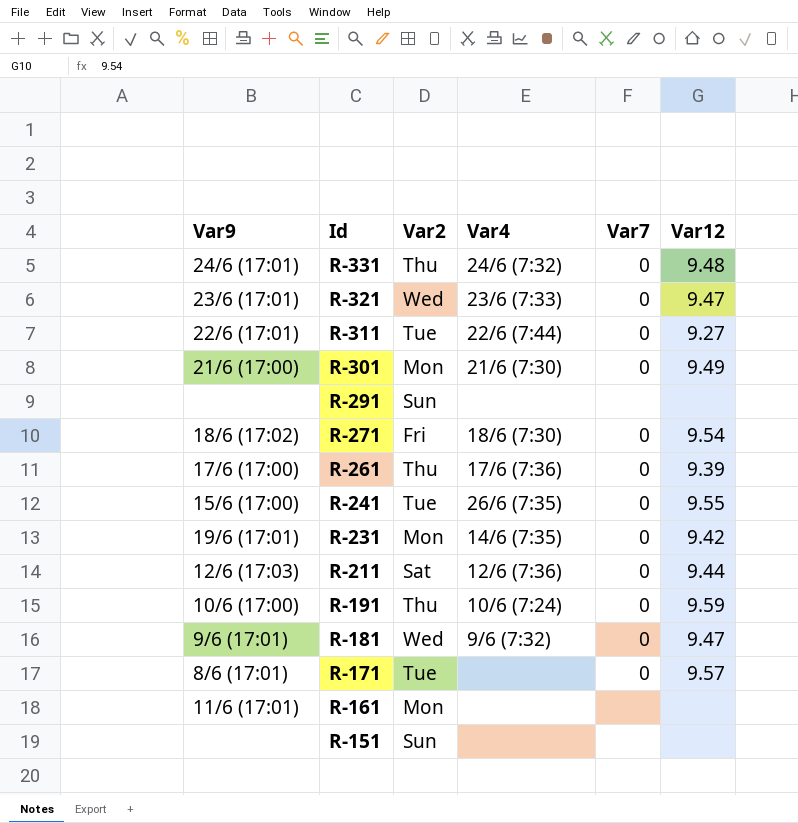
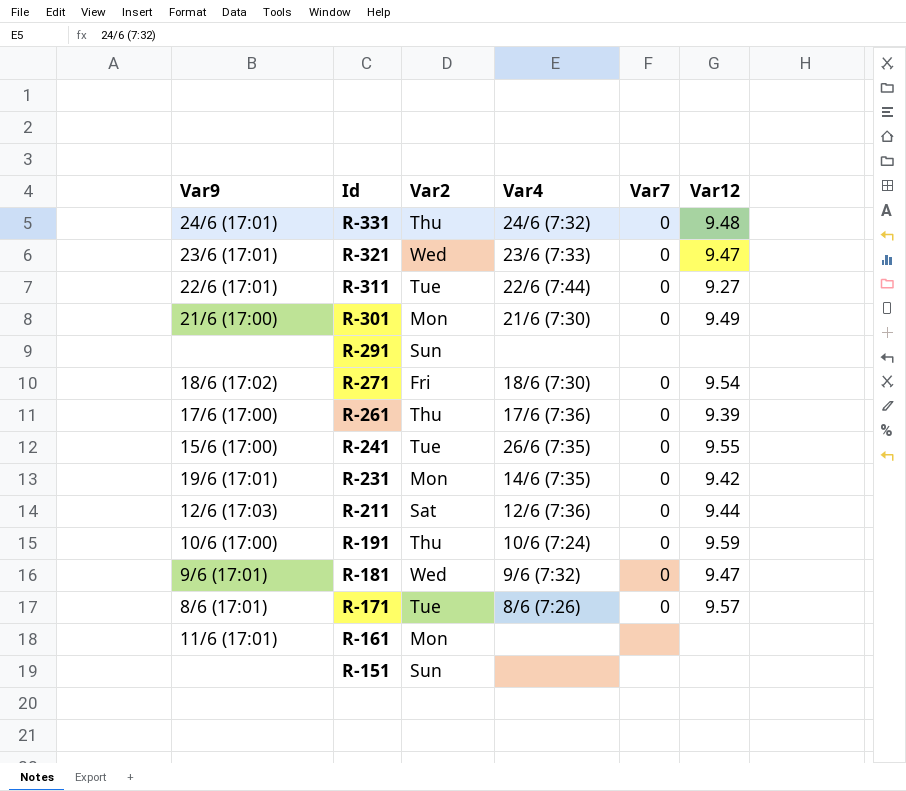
R-171 | Var4: none -> 8/6 (7:26)

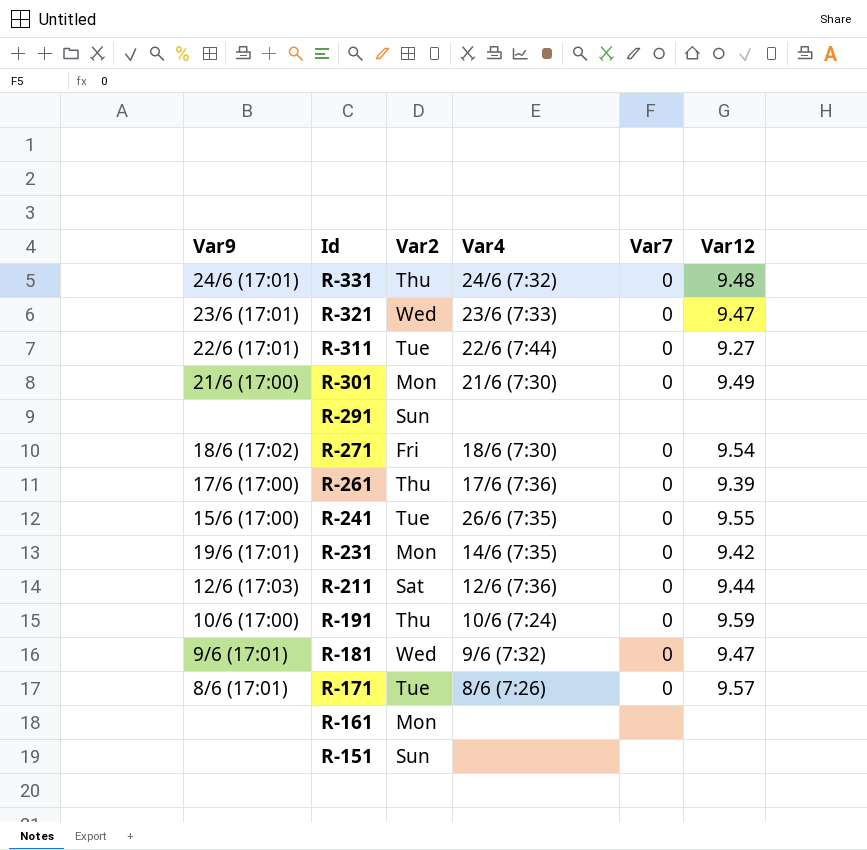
R-161 | Var9: 11/6 (17:01) -> none

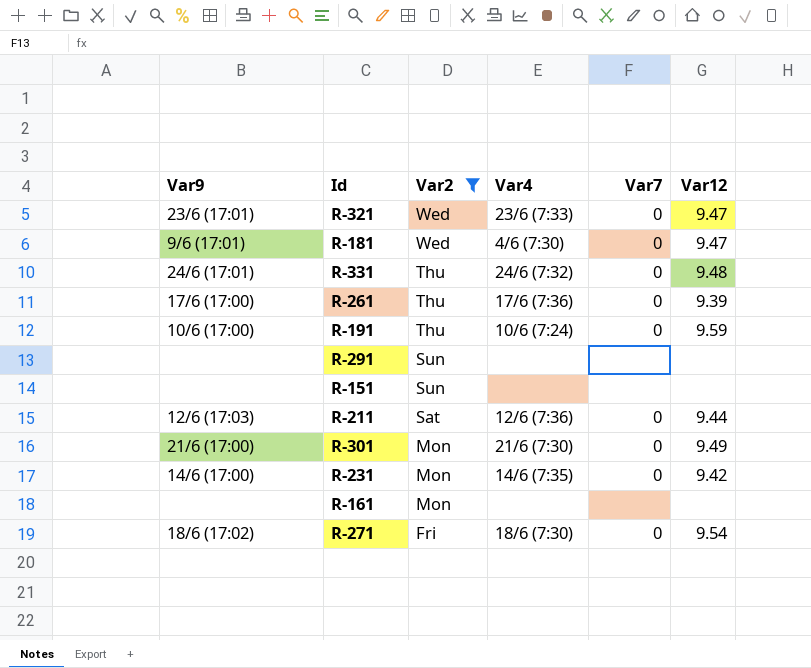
filter: none -> Var2 != Tue
row order: Id descending -> Var2 descending
R-181 | Var4: 9/6 (7:32) -> 4/6 (7:30)
R-231 | Var9: 19/6 (17:01) -> 14/6 (17:00)

